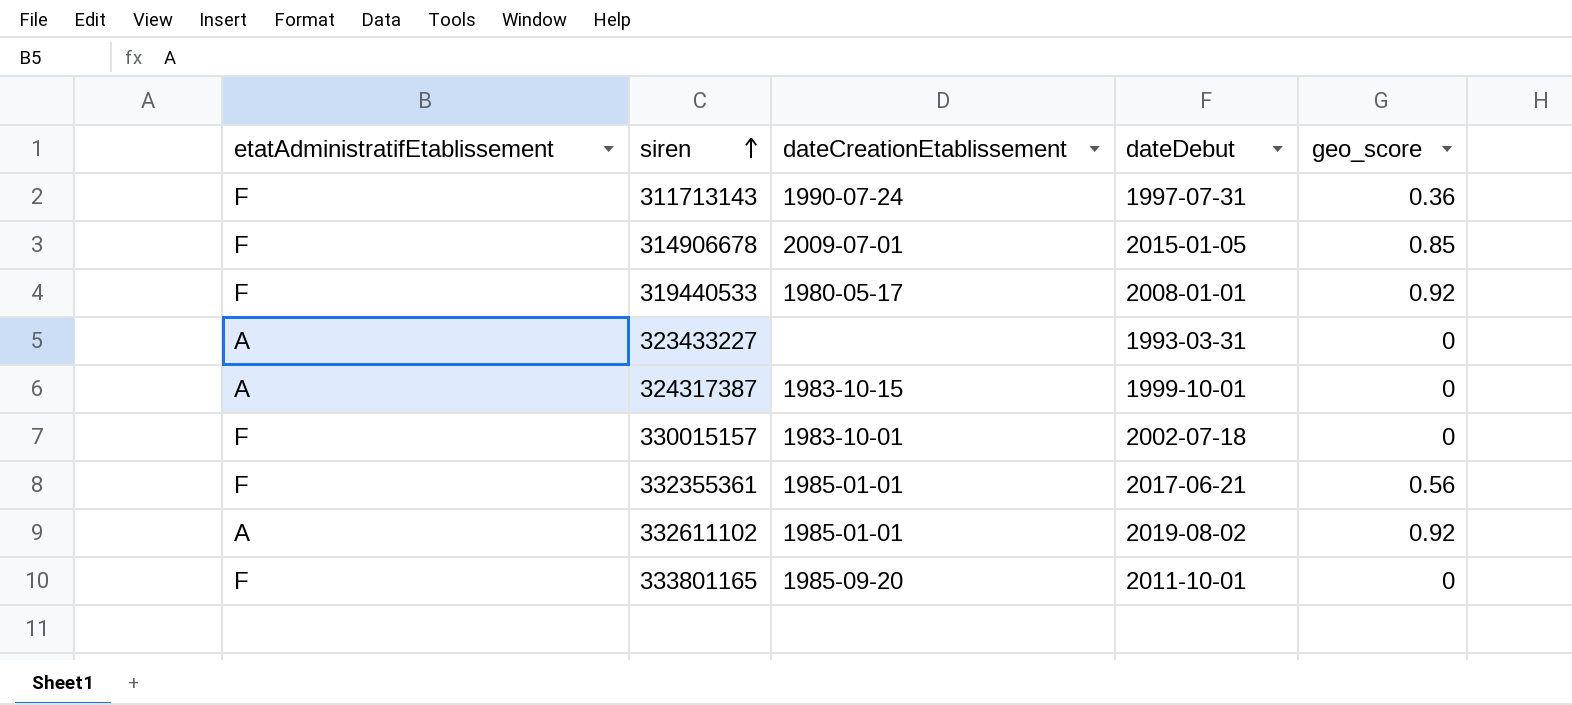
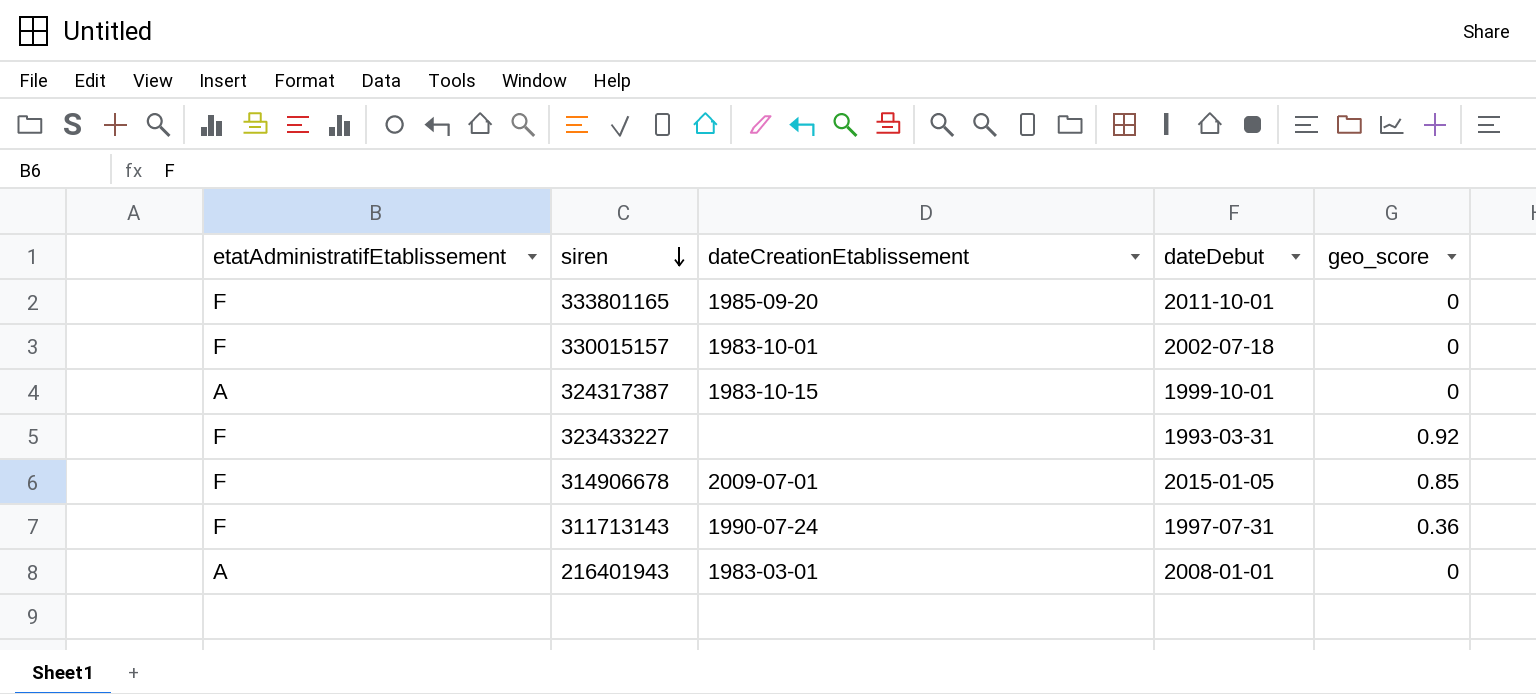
row order: siren ascending -> siren descending
row 319440533: F | 1980-05-17 | 2008-01-01 | 0.92 -> none
row 332355361: F | 1985-01-01 | 2017-06-21 | 0.56 -> none
row 332611102: A | 1985-01-01 | 2019-08-02 | 0.92 -> none
323433227 | etatAdministratifEtablissement: A -> F
323433227 | geo_score: 0 -> 0.92
row 216401943: none -> A | 1983-03-01 | 2008-01-01 | 0

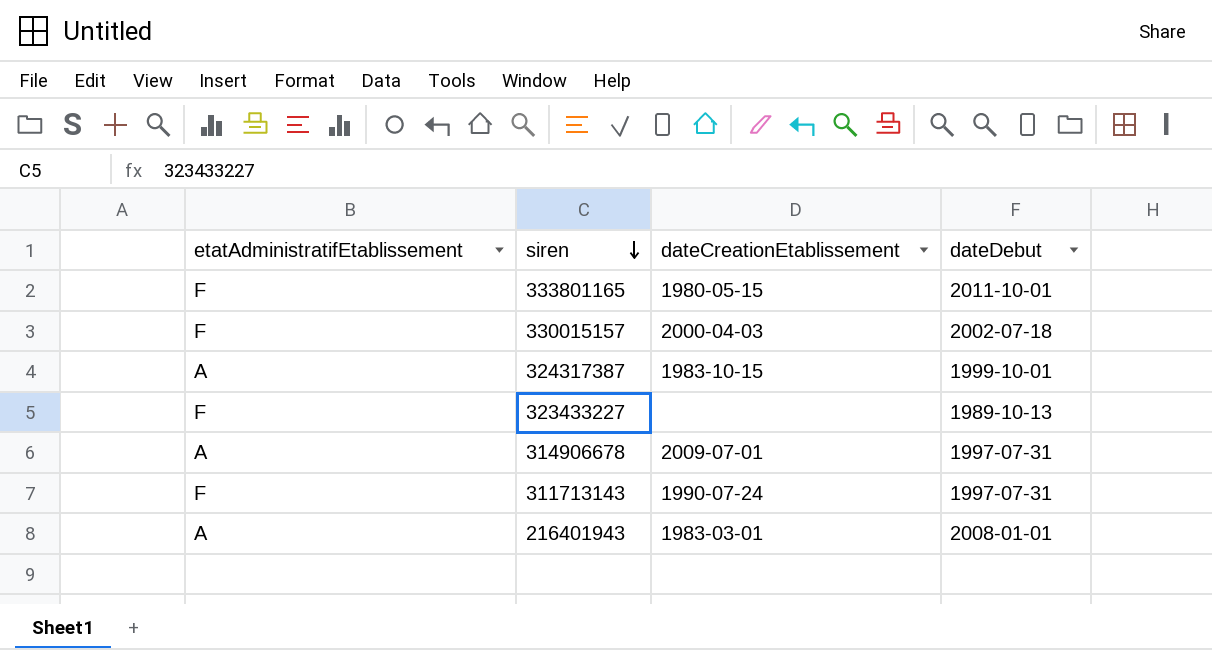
column geo_score | position: 5 -> none
333801165 | dateCreationEtablissement: 1985-09-20 -> 1980-05-15
330015157 | dateCreationEtablissement: 1983-10-01 -> 2000-04-03
323433227 | dateDebut: 1993-03-31 -> 1989-10-13
314906678 | etatAdministratifEtablissement: F -> A
314906678 | dateDebut: 2015-01-05 -> 1997-07-31

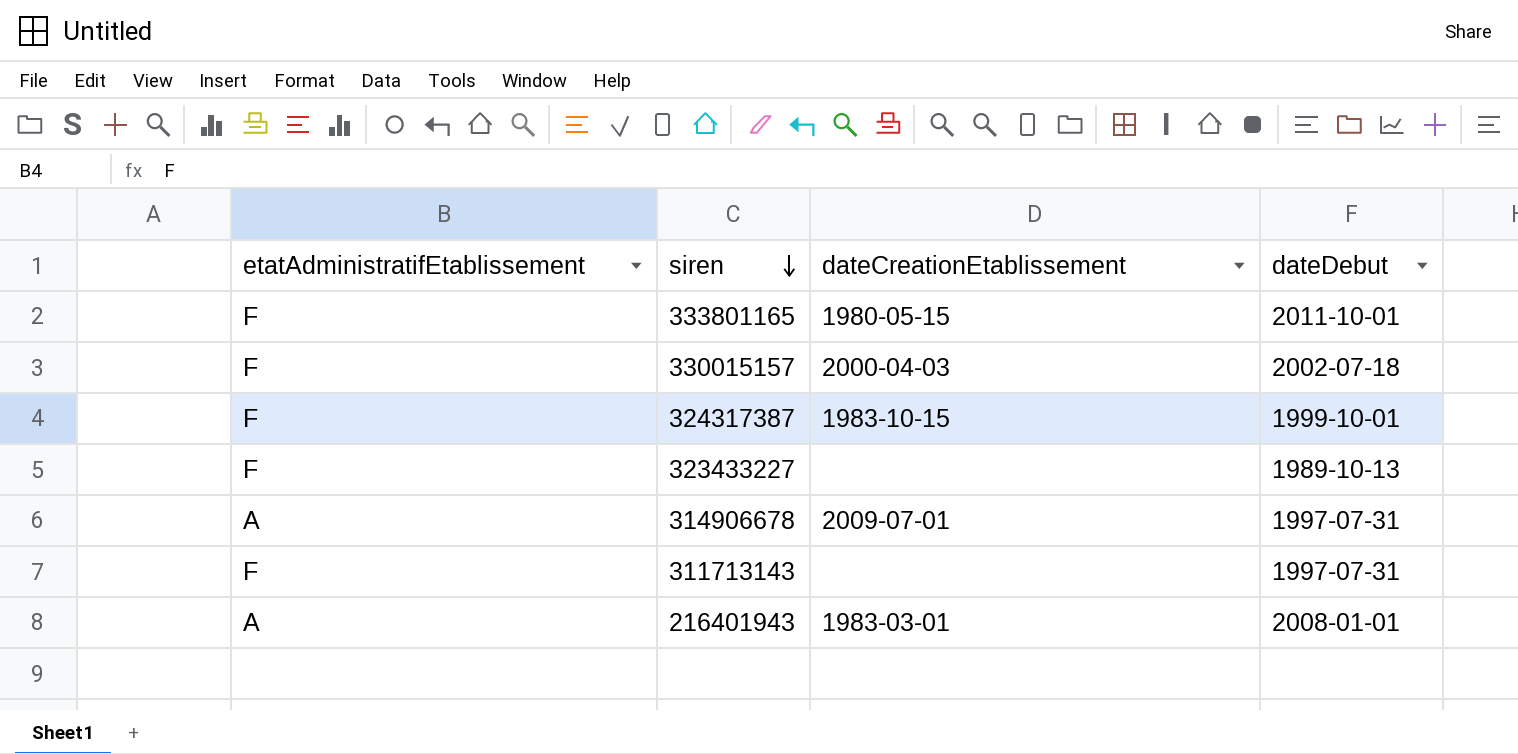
324317387 | etatAdministratifEtablissement: A -> F
311713143 | dateCreationEtablissement: 1990-07-24 -> none

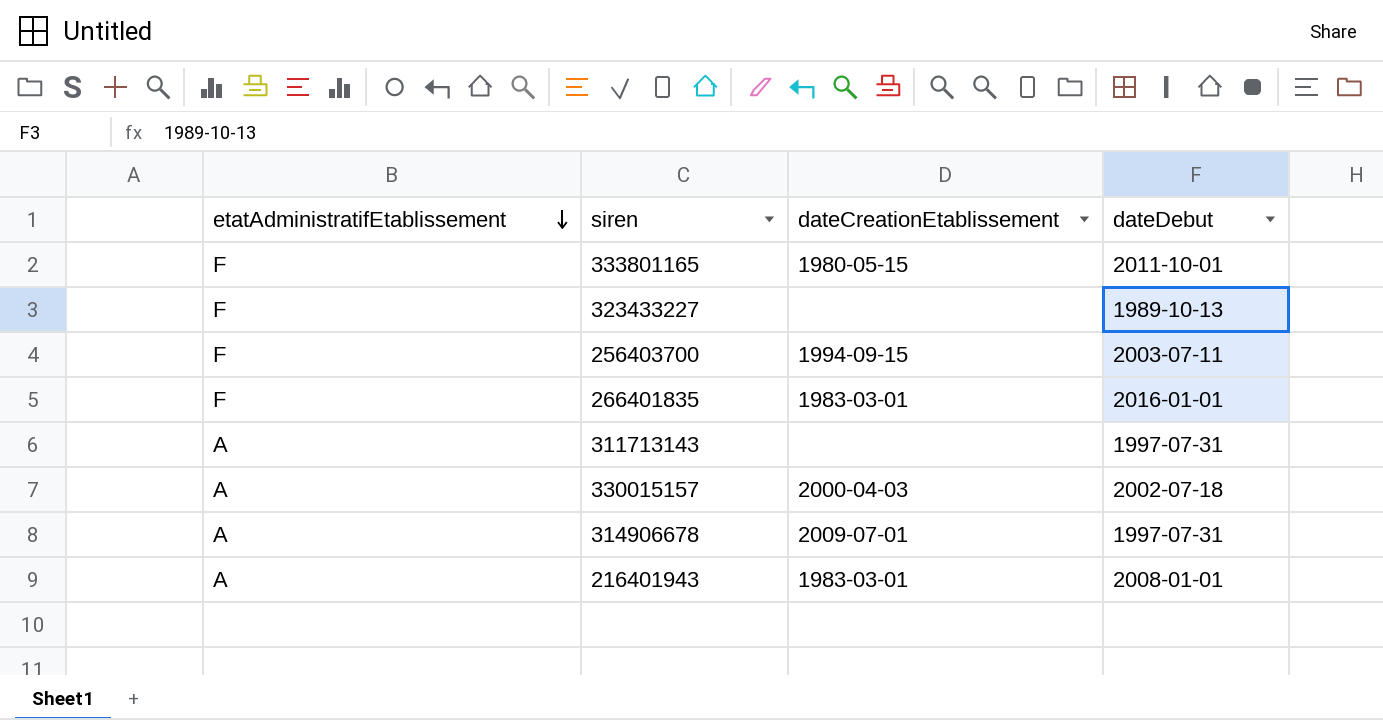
row order: siren descending -> etatAdministratifEtablissement descending
row 324317387: F | 1983-10-15 | 1999-10-01 -> none
row 256403700: none -> F | 1994-09-15 | 2003-07-11
row 266401835: none -> F | 1983-03-01 | 2016-01-01
311713143 | etatAdministratifEtablissement: F -> A
330015157 | etatAdministratifEtablissement: F -> A

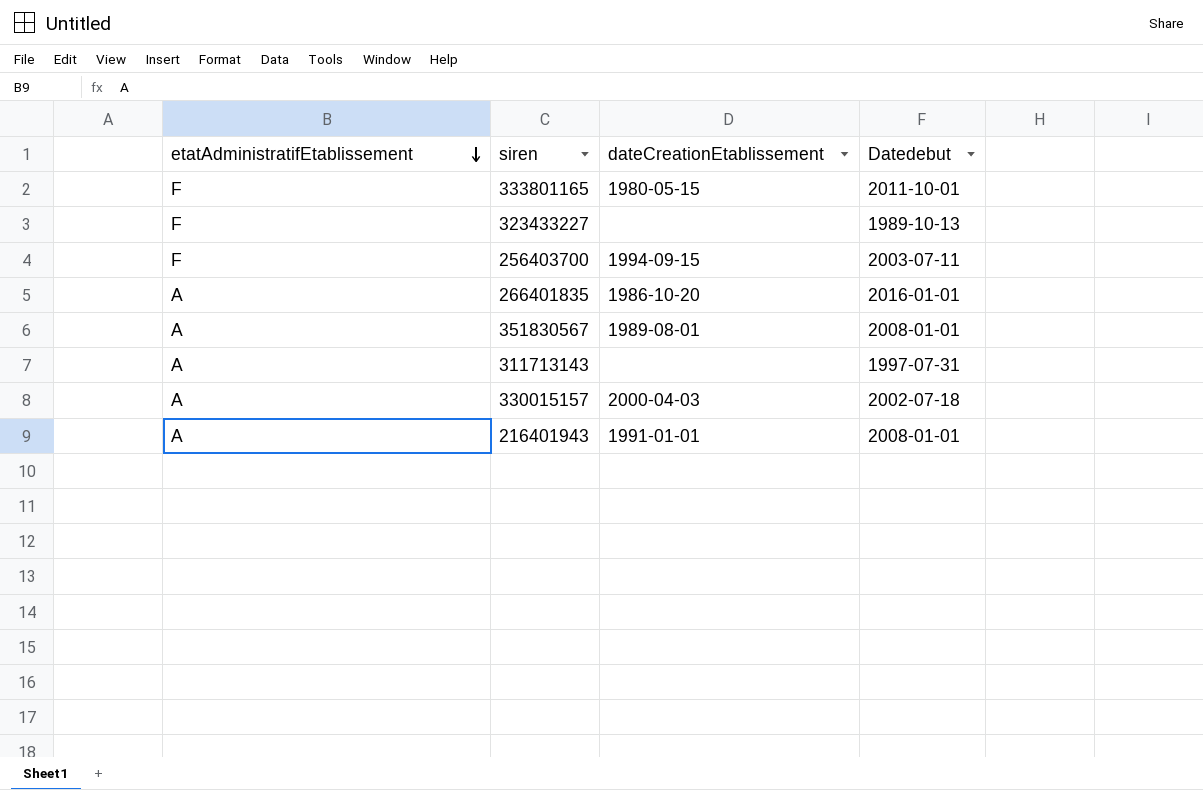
column name: dateDebut -> Datedebut
row 314906678: A | 2009-07-01 | 1997-07-31 -> none
266401835 | etatAdministratifEtablissement: F -> A
266401835 | dateCreationEtablissement: 1983-03-01 -> 1986-10-20
row 351830567: none -> A | 1989-08-01 | 2008-01-01
216401943 | dateCreationEtablissement: 1983-03-01 -> 1991-01-01

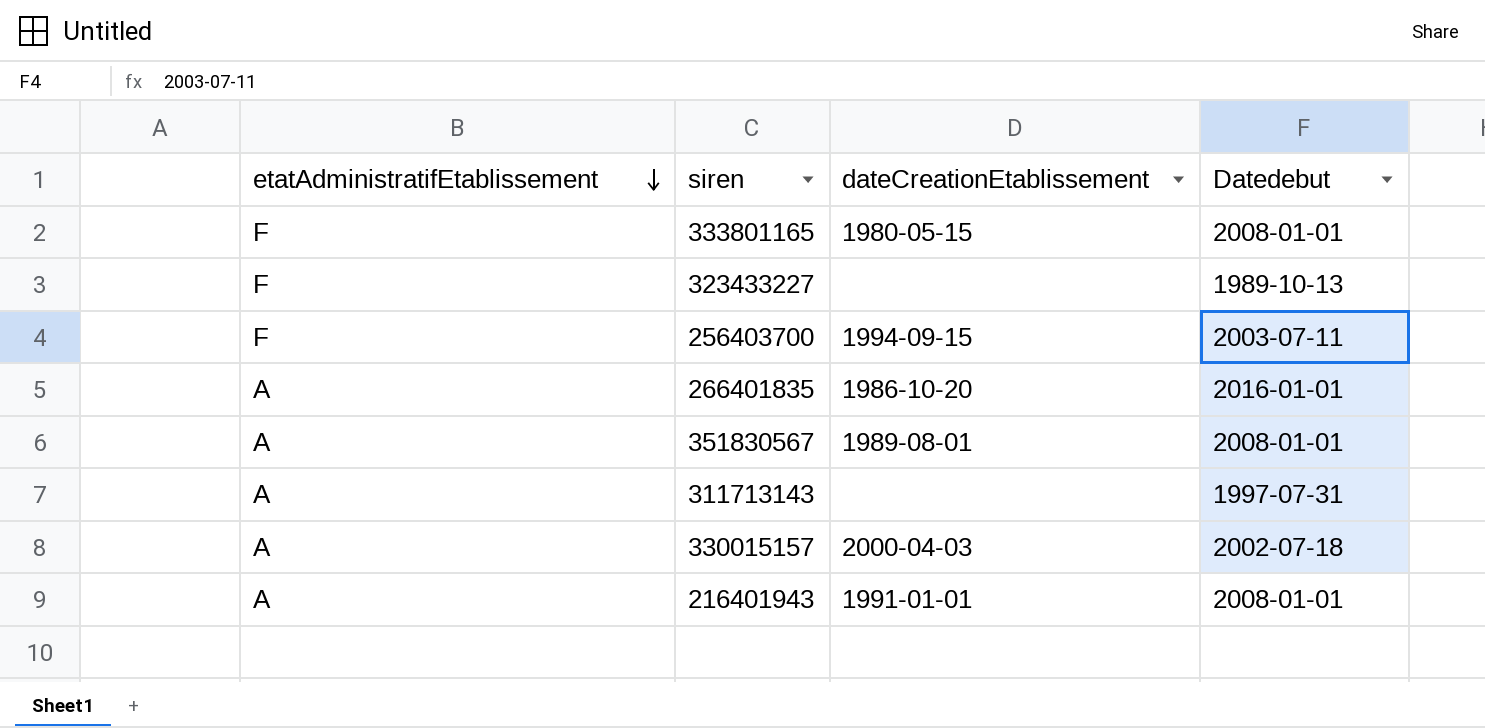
333801165 | Datedebut: 2011-10-01 -> 2008-01-01

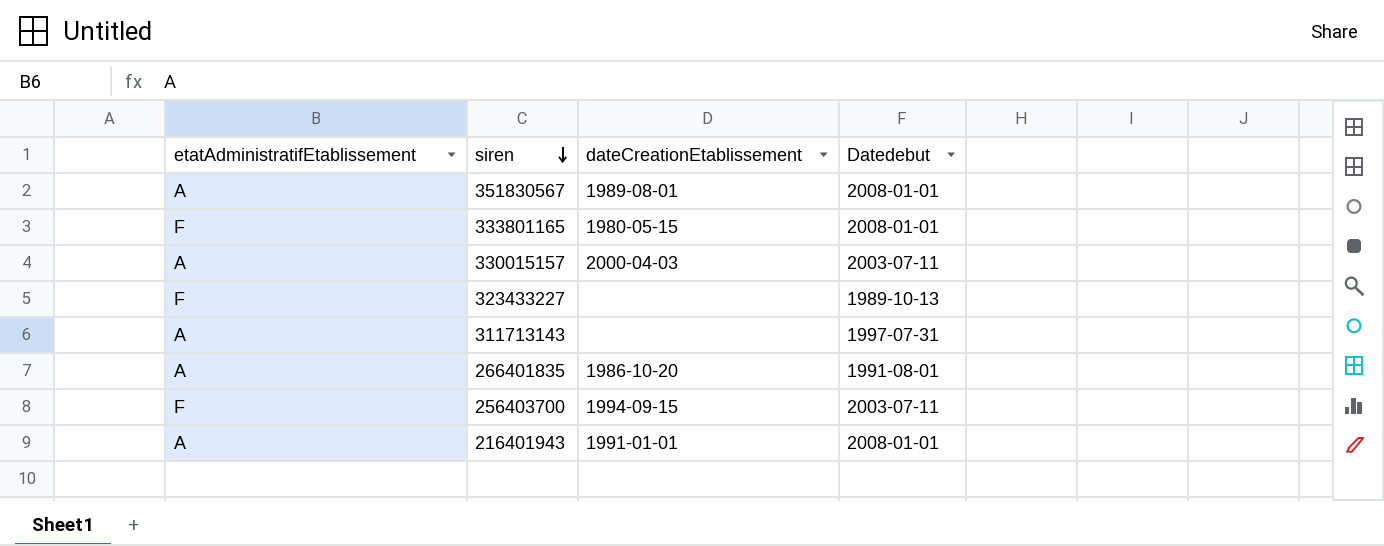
row order: etatAdministratifEtablissement descending -> siren descending
330015157 | Datedebut: 2002-07-18 -> 2003-07-11
266401835 | Datedebut: 2016-01-01 -> 1991-08-01

